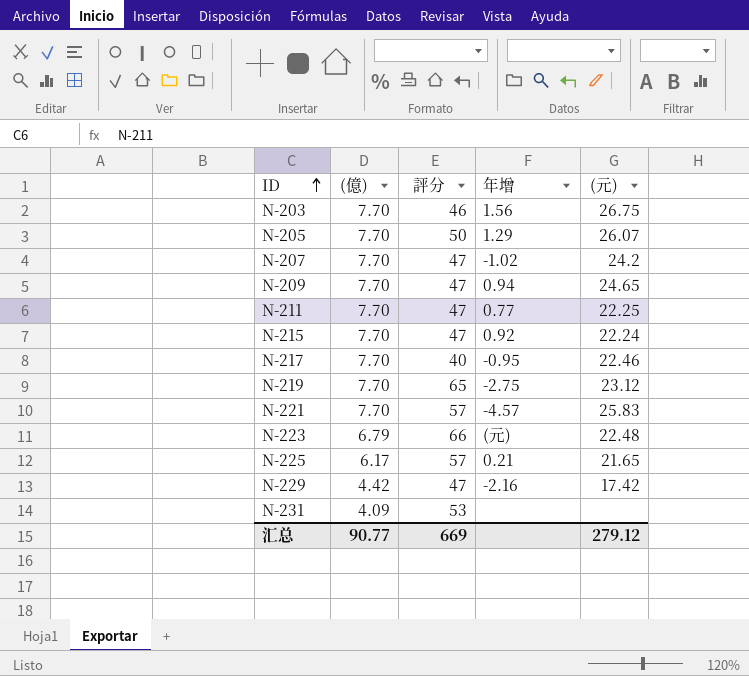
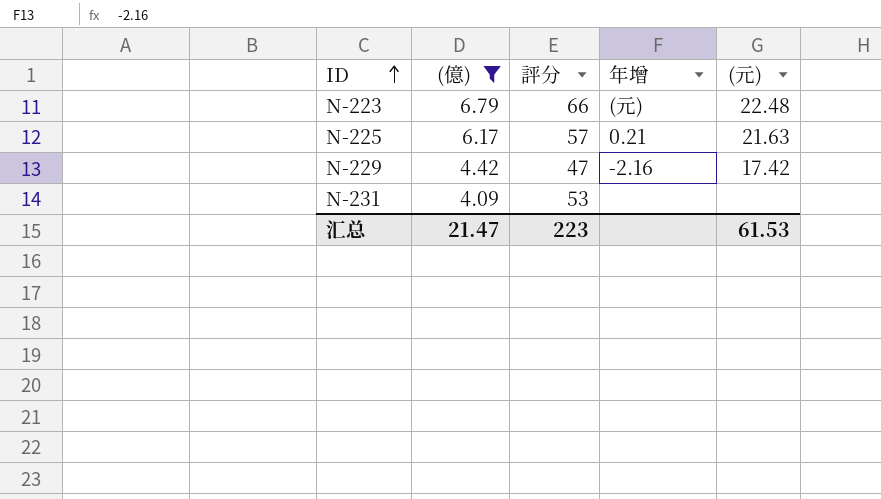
filter: none -> (億) != 7.70
N-225 | (元): 21.65 -> 21.63
汇总 | (億): 90.77 -> 21.47
汇总 | 評分: 669 -> 223
汇总 | (元): 279.12 -> 61.53

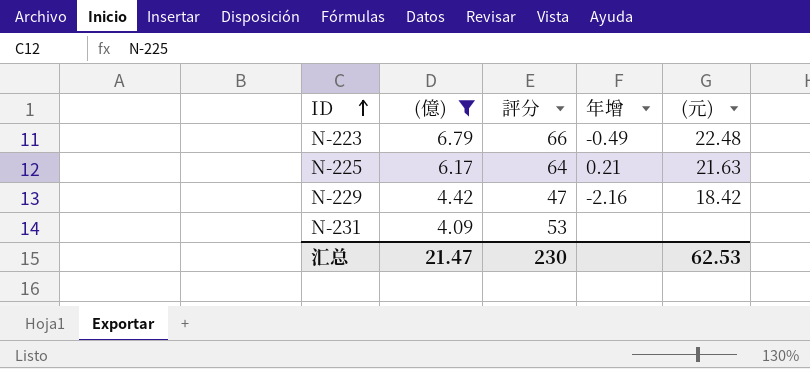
N-223 | 年增: (元) -> -0.49
N-225 | 評分: 57 -> 64
N-229 | (元): 17.42 -> 18.42
汇总 | 評分: 223 -> 230
汇总 | (元): 61.53 -> 62.53

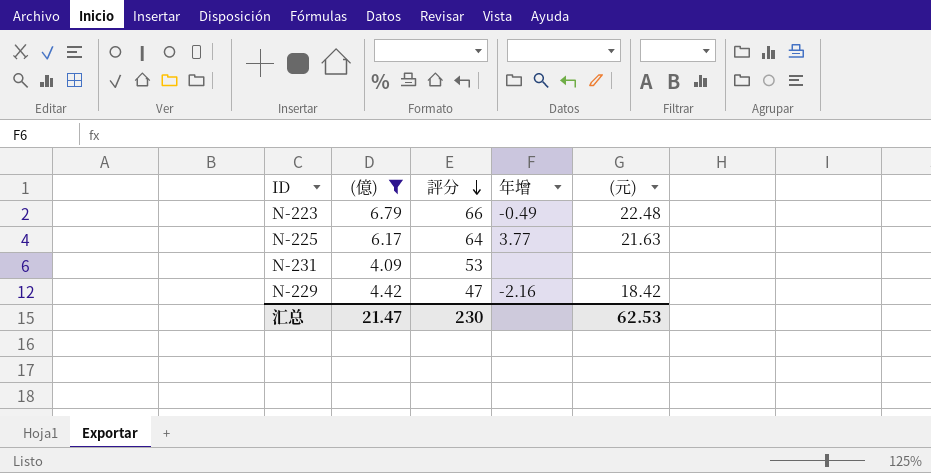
row order: ID ascending -> 評分 descending
N-225 | 年增: 0.21 -> 3.77

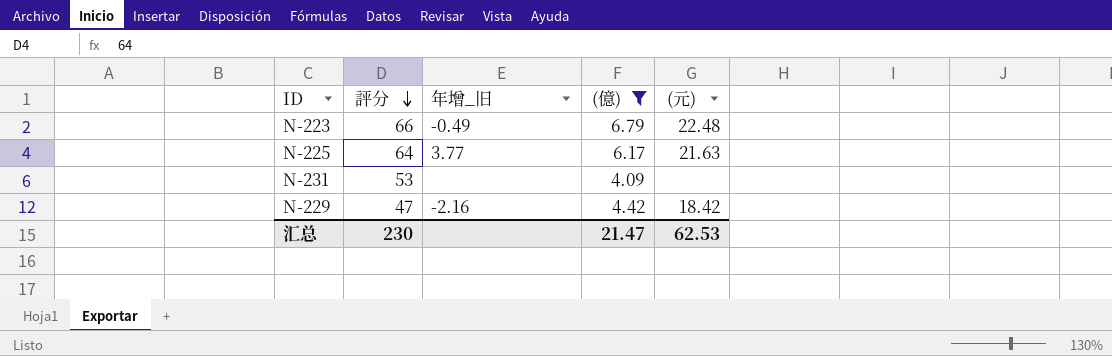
column name: 年增 -> 年增_旧
column (億) | position: 2 -> 4

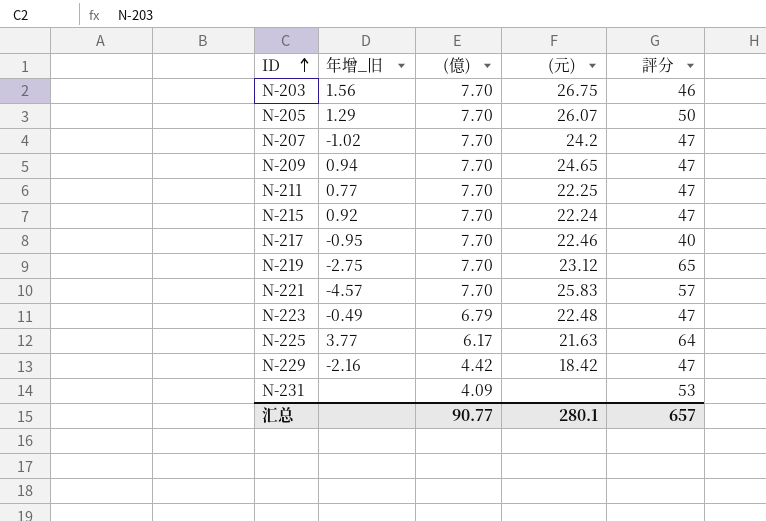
filter: (億) != 7.70 -> none
row order: 評分 descending -> ID ascending
column 評分 | position: 2 -> 5
N-223 | 評分: 66 -> 47
汇总 | (億): 21.47 -> 90.77
汇总 | (元): 62.53 -> 280.1
汇总 | 評分: 230 -> 657

